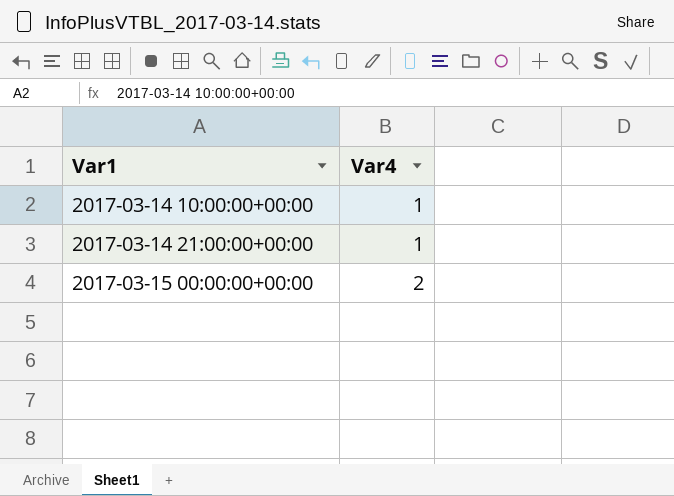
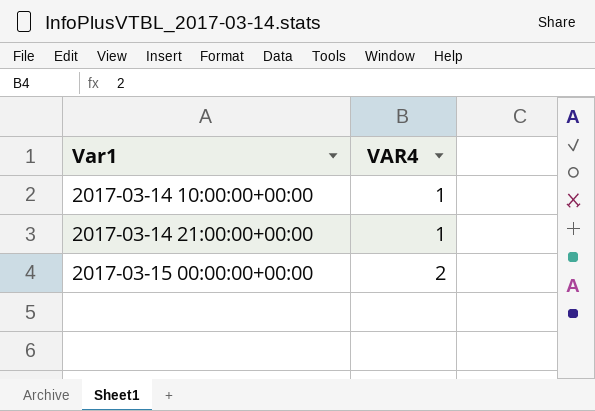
column name: Var4 -> VAR4

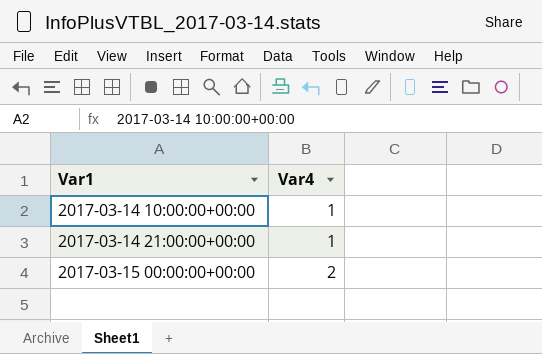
column name: VAR4 -> Var4

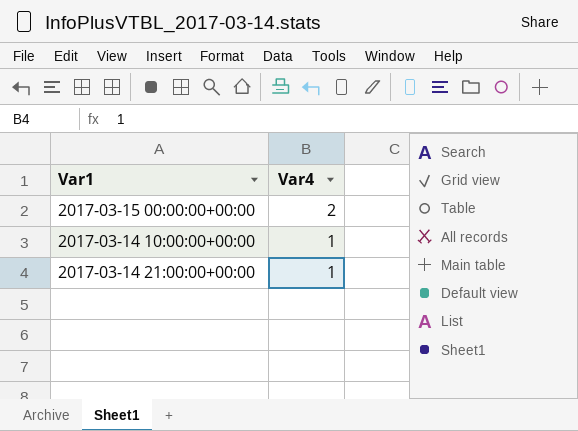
row order: Var1 ascending -> Var4 descending

